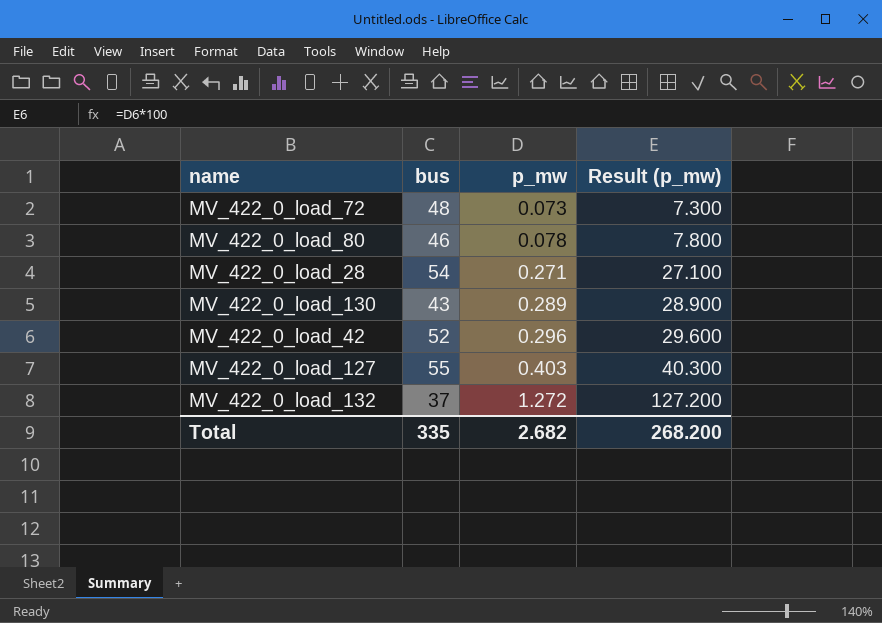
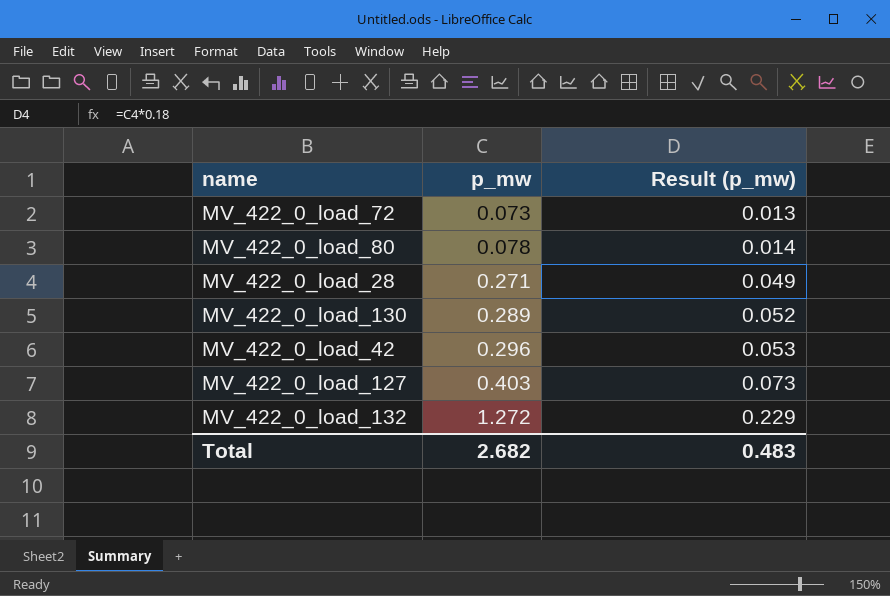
column bus | position: 2 -> none
column Result (p_mw) | formula: [p_mw] * 100 -> [p_mw] * 0.18
Total | Result (p_mw): 268.200 -> 0.483

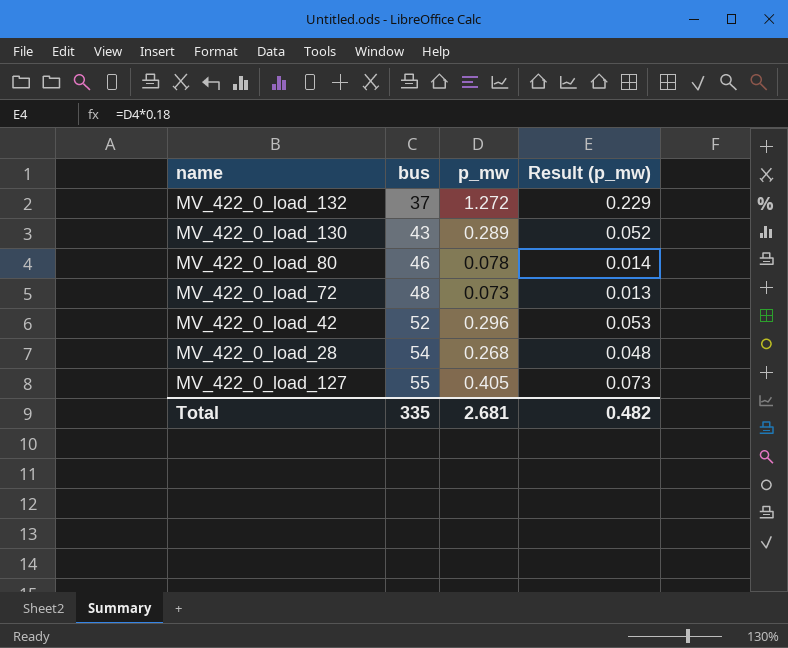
row order: p_mw ascending -> bus ascending
column bus | position: none -> 2
MV_422_0_load_28 | p_mw: 0.271 -> 0.268
MV_422_0_load_28 | Result (p_mw): 0.049 -> 0.048
MV_422_0_load_127 | p_mw: 0.403 -> 0.405
Total | p_mw: 2.682 -> 2.681
Total | Result (p_mw): 0.483 -> 0.482

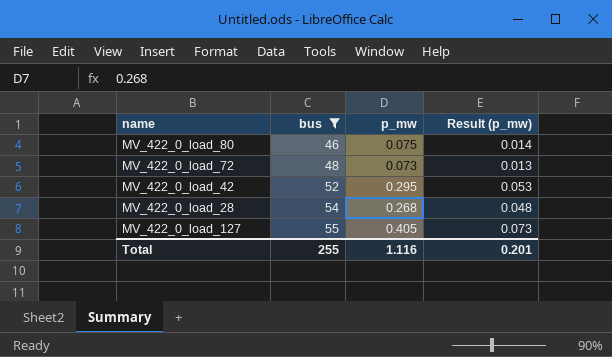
filter: none -> bus >= 46
MV_422_0_load_80 | p_mw: 0.078 -> 0.075
MV_422_0_load_42 | p_mw: 0.296 -> 0.295
Total | bus: 335 -> 255
Total | p_mw: 2.681 -> 1.116
Total | Result (p_mw): 0.482 -> 0.201

